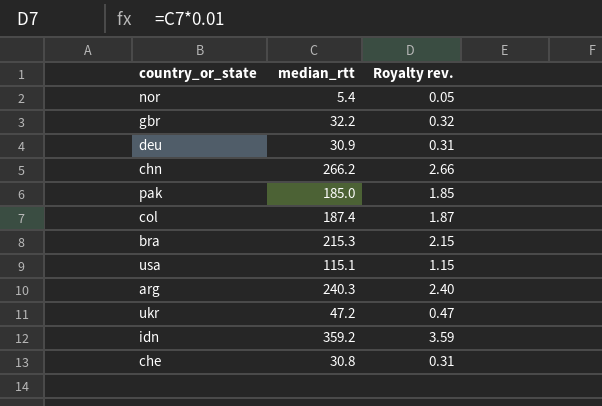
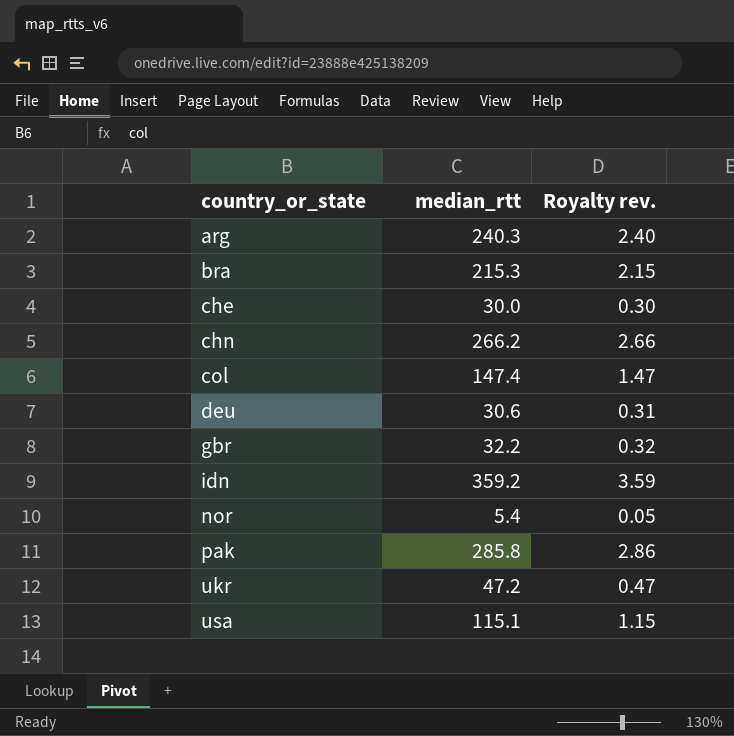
row order: none -> country_or_state ascending
che | median_rtt: 30.8 -> 30.0
che | Royalty rev.: 0.31 -> 0.30
col | median_rtt: 187.4 -> 147.4
col | Royalty rev.: 1.87 -> 1.47
deu | median_rtt: 30.9 -> 30.6
pak | median_rtt: 185.0 -> 285.8
pak | Royalty rev.: 1.85 -> 2.86

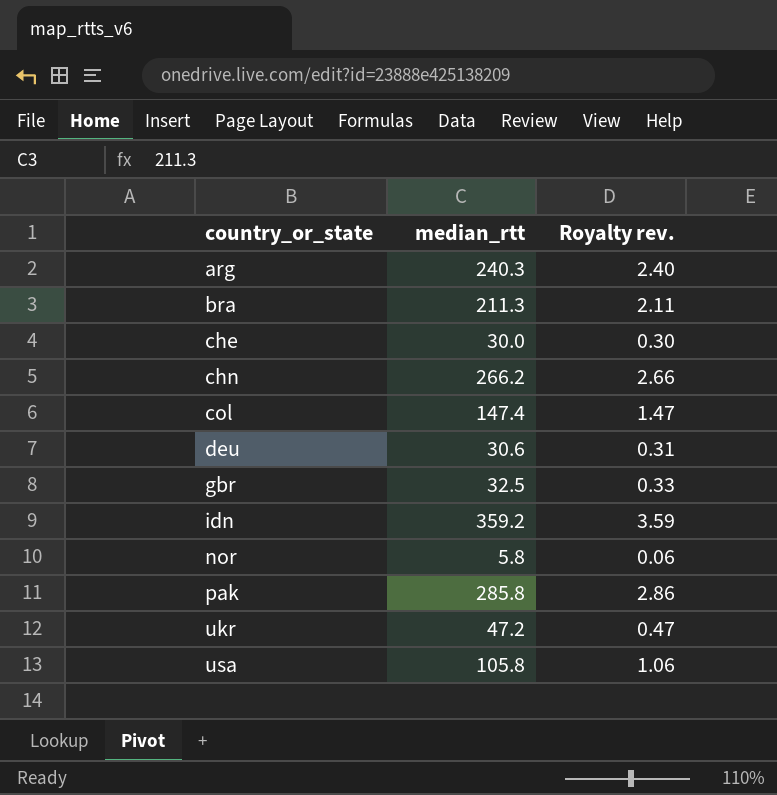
bra | median_rtt: 215.3 -> 211.3
bra | Royalty rev.: 2.15 -> 2.11
gbr | median_rtt: 32.2 -> 32.5
gbr | Royalty rev.: 0.32 -> 0.33
nor | median_rtt: 5.4 -> 5.8
nor | Royalty rev.: 0.05 -> 0.06
usa | median_rtt: 115.1 -> 105.8
usa | Royalty rev.: 1.15 -> 1.06

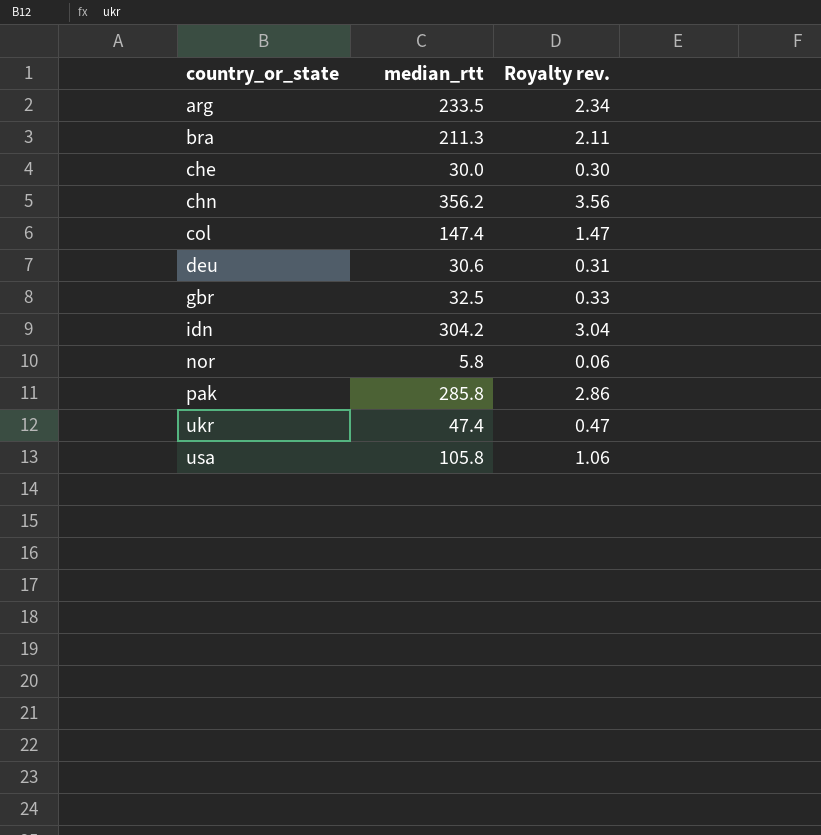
arg | median_rtt: 240.3 -> 233.5
arg | Royalty rev.: 2.40 -> 2.34
chn | median_rtt: 266.2 -> 356.2
chn | Royalty rev.: 2.66 -> 3.56
idn | median_rtt: 359.2 -> 304.2
idn | Royalty rev.: 3.59 -> 3.04
ukr | median_rtt: 47.2 -> 47.4

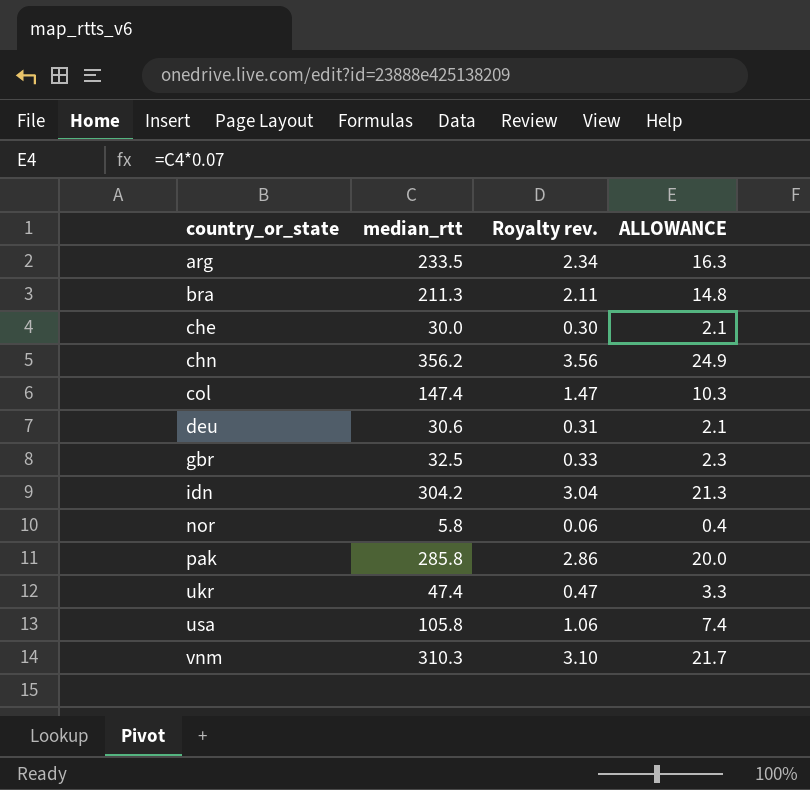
column ALLOWANCE | formula: none -> [median_rtt] * 0.07
row vnm: none -> 310.3 | 3.10 | 21.7

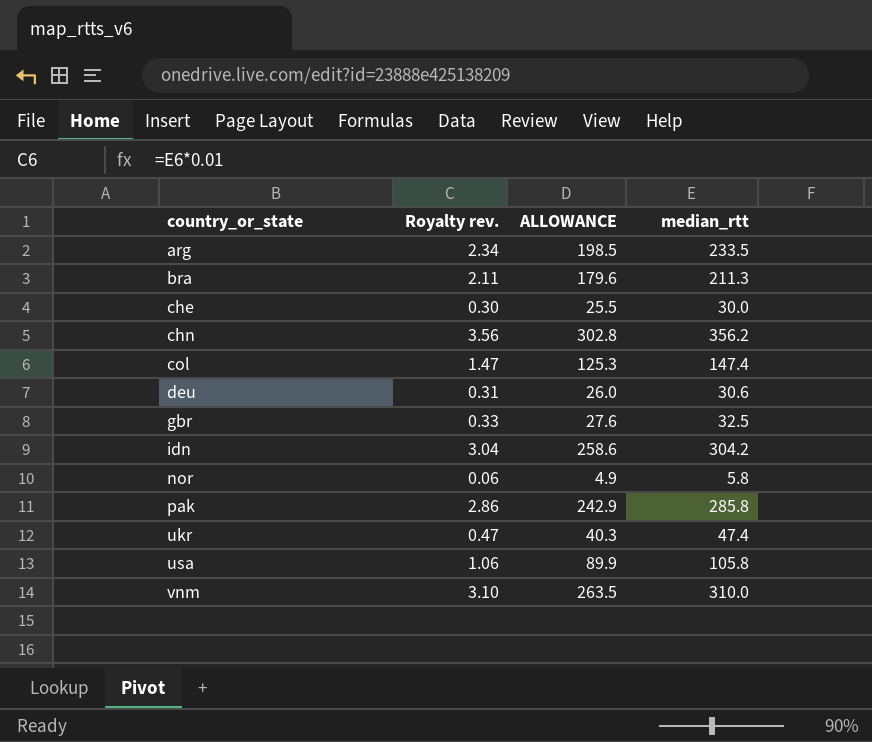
column ALLOWANCE | formula: [median_rtt] * 0.07 -> [median_rtt] * 0.85
column median_rtt | position: 2 -> 4
vnm | median_rtt: 310.3 -> 310.0

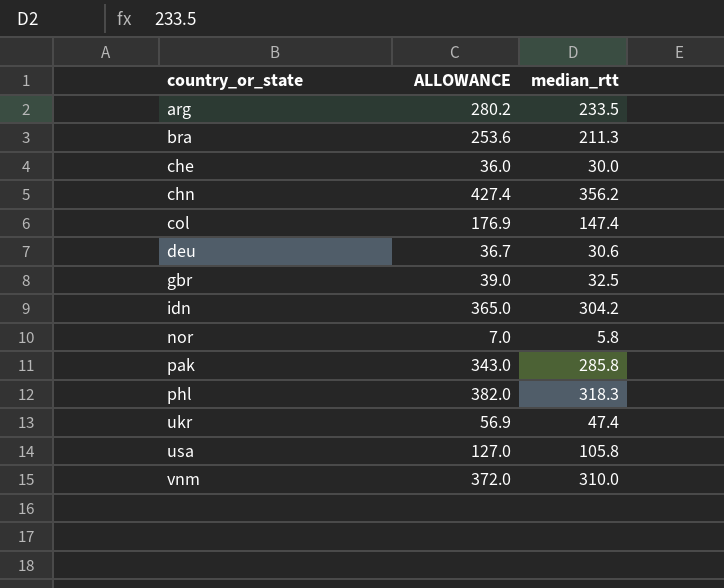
column Royalty rev. | formula: [median_rtt] * 0.01 -> none
column ALLOWANCE | formula: [median_rtt] * 0.85 -> [median_rtt] * 1.2
row phl: none -> 382.0 | 318.3

